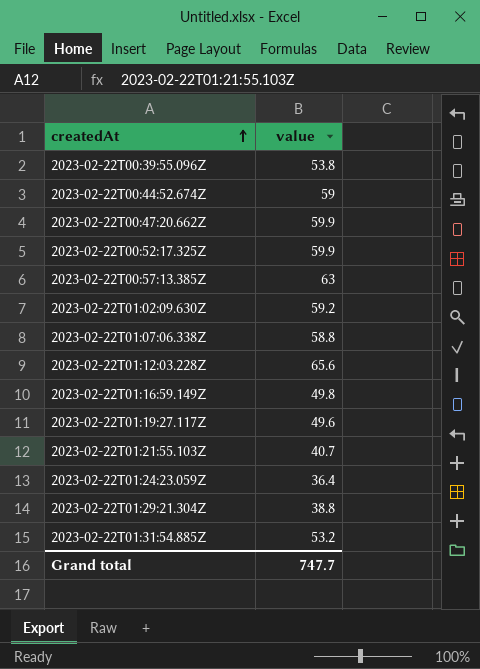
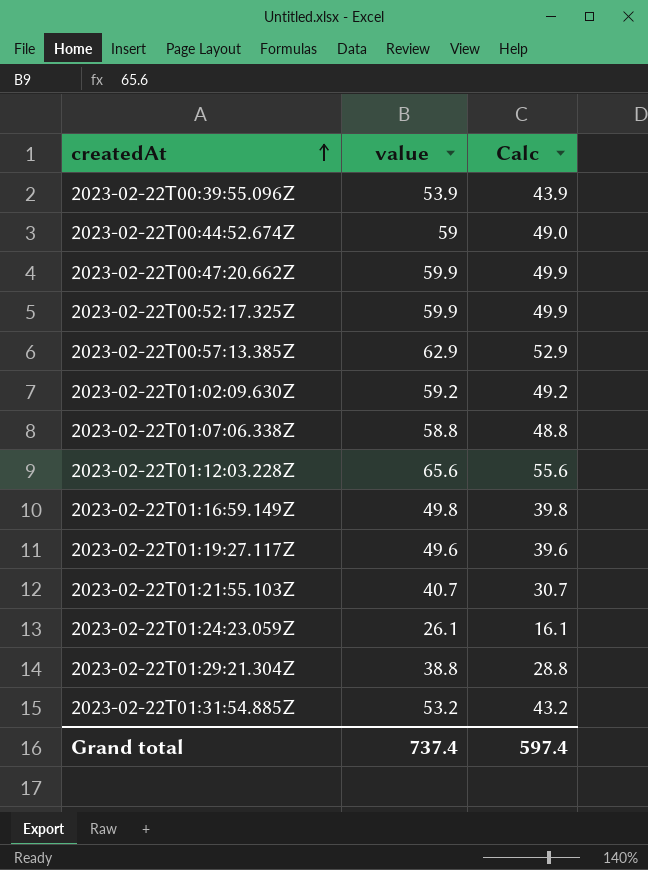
column Calc | formula: none -> [value] - 10
2023-02-22T00:39:55.096Z | value: 53.8 -> 53.9
2023-02-22T00:57:13.385Z | value: 63 -> 62.9
2023-02-22T01:24:23.059Z | value: 36.4 -> 26.1
Grand total | value: 747.7 -> 737.4

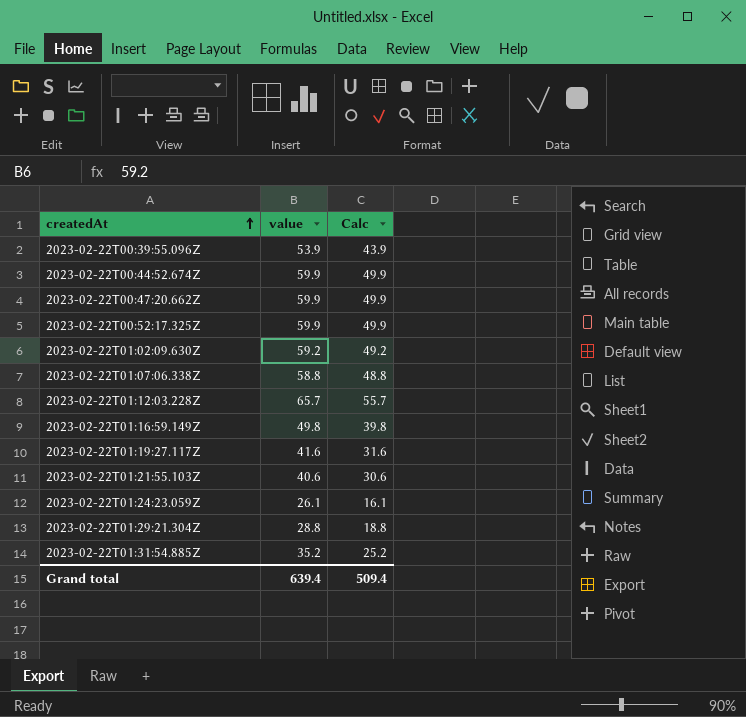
row 2023-02-22T00:57:13.385Z: 62.9 | 52.9 -> none
2023-02-22T00:44:52.674Z | value: 59 -> 59.9
2023-02-22T00:44:52.674Z | Calc: 49.0 -> 49.9
2023-02-22T01:12:03.228Z | value: 65.6 -> 65.7
2023-02-22T01:12:03.228Z | Calc: 55.6 -> 55.7
2023-02-22T01:19:27.117Z | value: 49.6 -> 41.6
2023-02-22T01:19:27.117Z | Calc: 39.6 -> 31.6
2023-02-22T01:21:55.103Z | value: 40.7 -> 40.6
2023-02-22T01:21:55.103Z | Calc: 30.7 -> 30.6
2023-02-22T01:29:21.304Z | value: 38.8 -> 28.8
2023-02-22T01:29:21.304Z | Calc: 28.8 -> 18.8
2023-02-22T01:31:54.885Z | value: 53.2 -> 35.2
2023-02-22T01:31:54.885Z | Calc: 43.2 -> 25.2
Grand total | value: 737.4 -> 639.4
Grand total | Calc: 597.4 -> 509.4

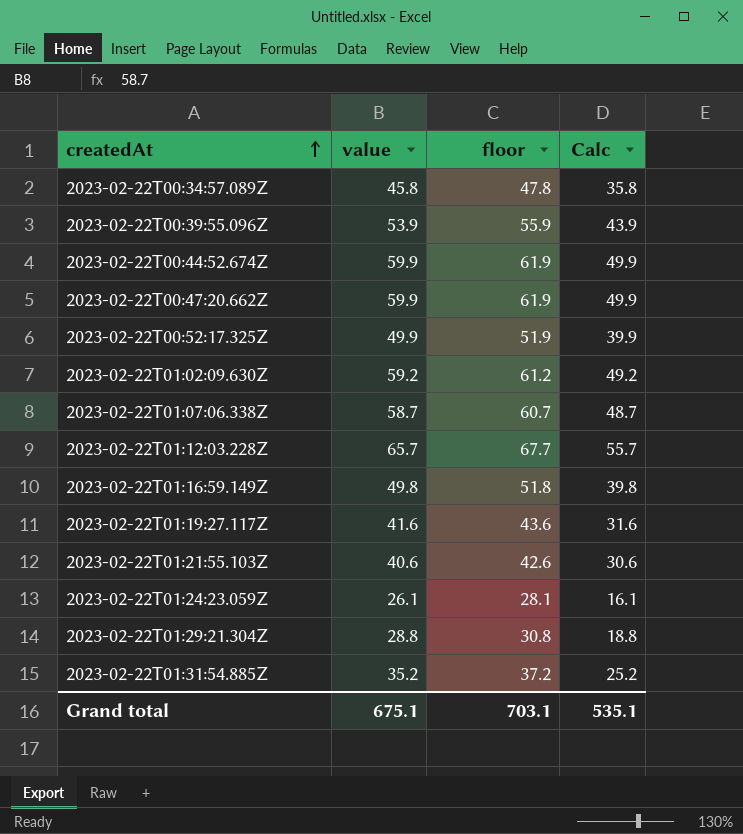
column floor | formula: none -> [value] + 2
row 2023-02-22T00:34:57.089Z: none -> 45.8 | 47.8 | 35.8
2023-02-22T00:52:17.325Z | value: 59.9 -> 49.9
2023-02-22T00:52:17.325Z | Calc: 49.9 -> 39.9
2023-02-22T01:07:06.338Z | value: 58.8 -> 58.7
2023-02-22T01:07:06.338Z | Calc: 48.8 -> 48.7
Grand total | value: 639.4 -> 675.1
Grand total | Calc: 509.4 -> 535.1

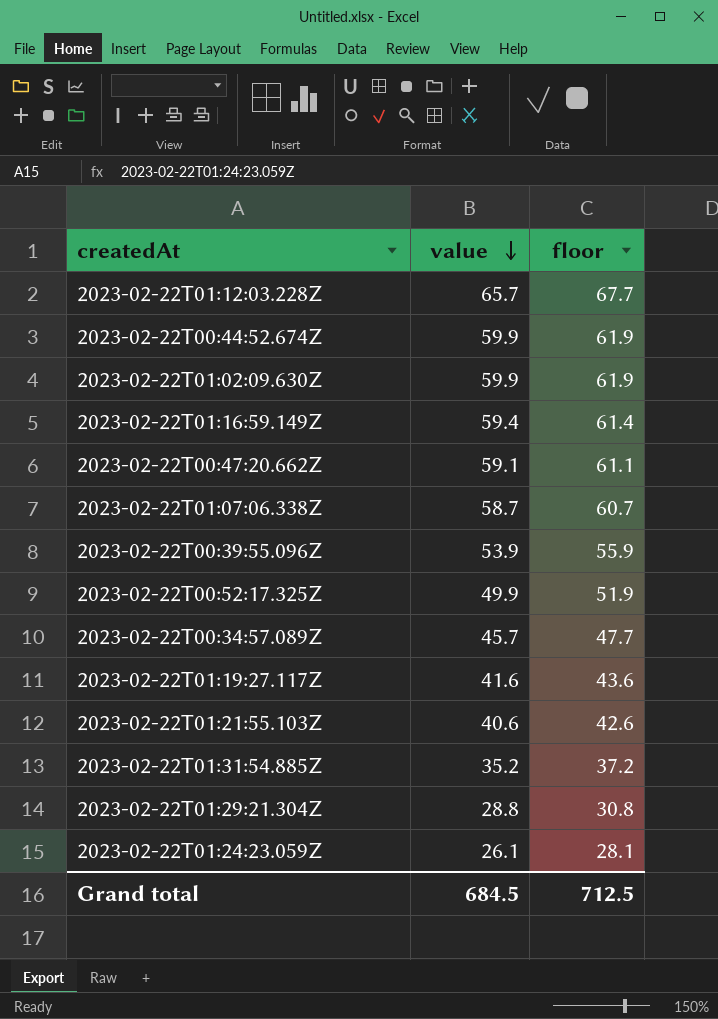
row order: createdAt ascending -> value descending
column Calc | formula: [value] - 10 -> none
2023-02-22T01:02:09.630Z | value: 59.2 -> 59.9
2023-02-22T01:02:09.630Z | floor: 61.2 -> 61.9
2023-02-22T01:16:59.149Z | value: 49.8 -> 59.4
2023-02-22T01:16:59.149Z | floor: 51.8 -> 61.4
2023-02-22T00:47:20.662Z | value: 59.9 -> 59.1
2023-02-22T00:47:20.662Z | floor: 61.9 -> 61.1
2023-02-22T00:34:57.089Z | value: 45.8 -> 45.7
2023-02-22T00:34:57.089Z | floor: 47.8 -> 47.7
Grand total | value: 675.1 -> 684.5
Grand total | floor: 703.1 -> 712.5

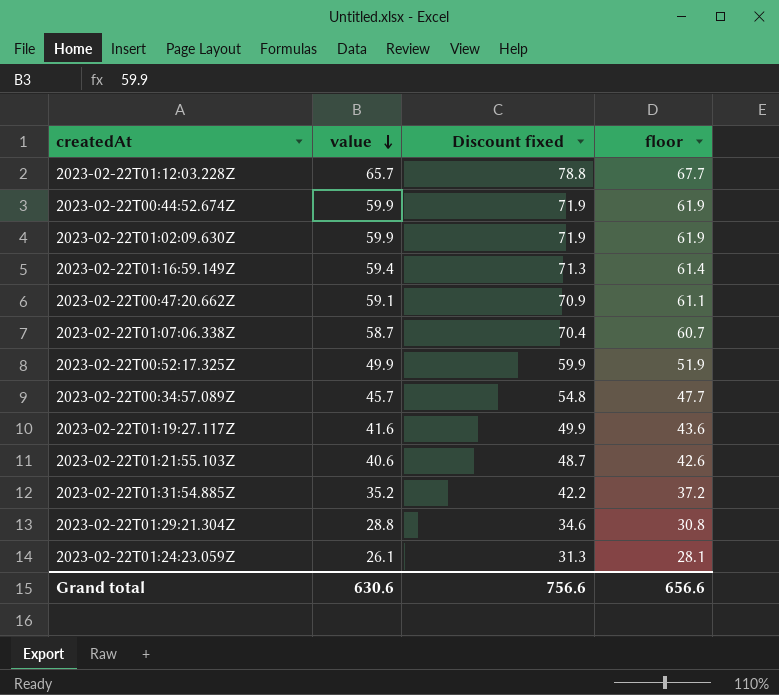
column Discount fixed | formula: none -> [value] * 1.2
row 2023-02-22T00:39:55.096Z: 53.9 | 55.9 -> none
Grand total | value: 684.5 -> 630.6
Grand total | floor: 712.5 -> 656.6

